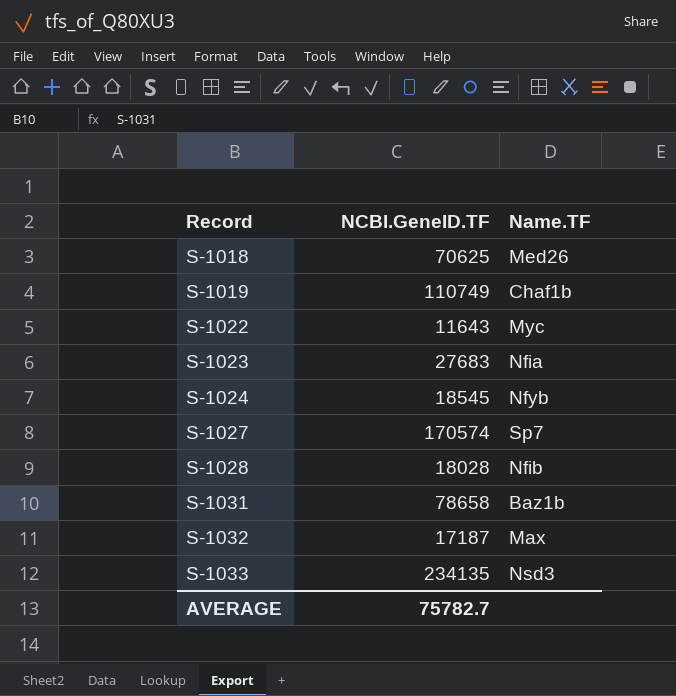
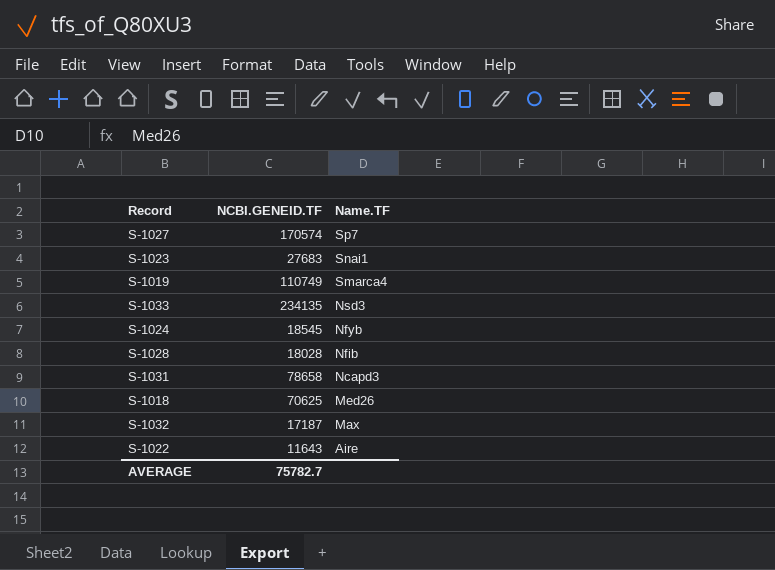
row order: Record ascending -> Name.TF descending
column name: NCBI.GeneID.TF -> NCBI.GENEID.TF
S-1023 | Name.TF: Nfia -> Snai1
S-1019 | Name.TF: Chaf1b -> Smarca4
S-1031 | Name.TF: Baz1b -> Ncapd3
S-1022 | Name.TF: Myc -> Aire

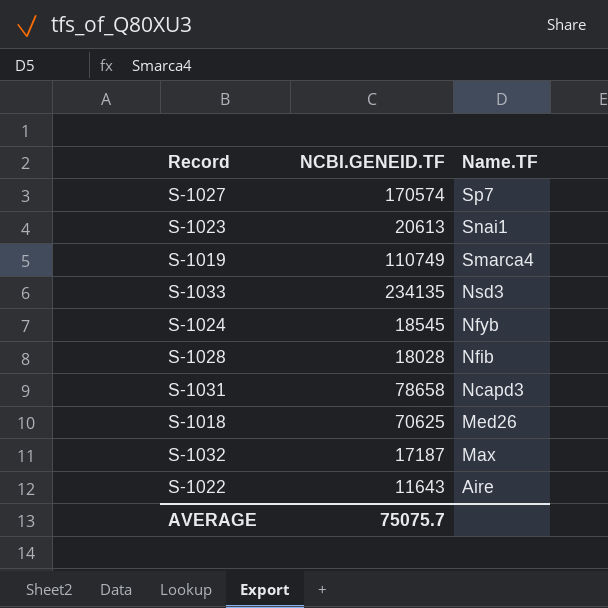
S-1023 | NCBI.GENEID.TF: 27683 -> 20613
AVERAGE | NCBI.GENEID.TF: 75782.7 -> 75075.7

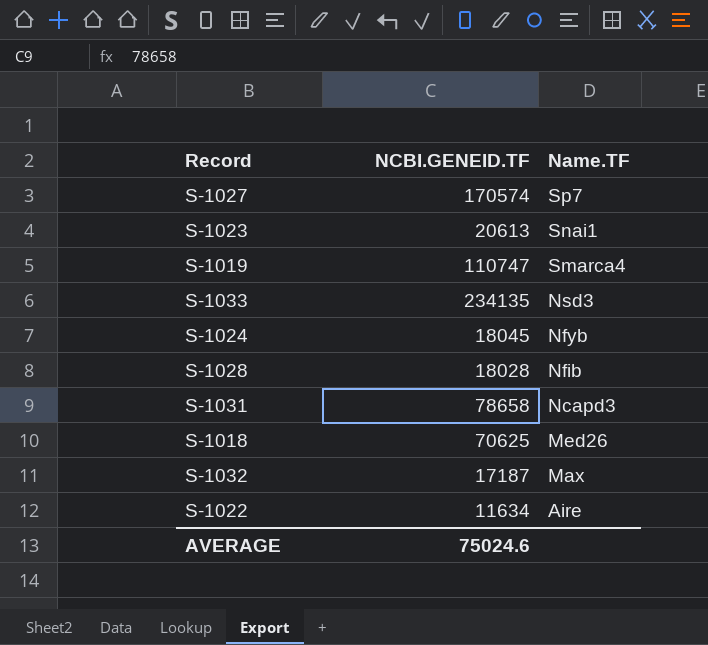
S-1019 | NCBI.GENEID.TF: 110749 -> 110747
S-1024 | NCBI.GENEID.TF: 18545 -> 18045
S-1022 | NCBI.GENEID.TF: 11643 -> 11634
AVERAGE | NCBI.GENEID.TF: 75075.7 -> 75024.6

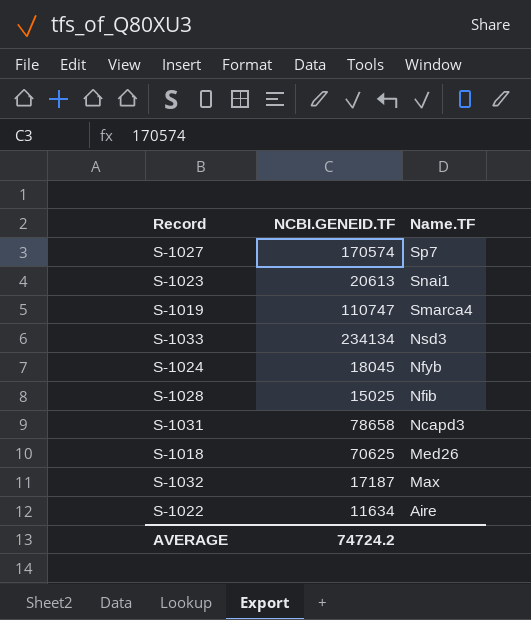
S-1033 | NCBI.GENEID.TF: 234135 -> 234134
S-1028 | NCBI.GENEID.TF: 18028 -> 15025
AVERAGE | NCBI.GENEID.TF: 75024.6 -> 74724.2

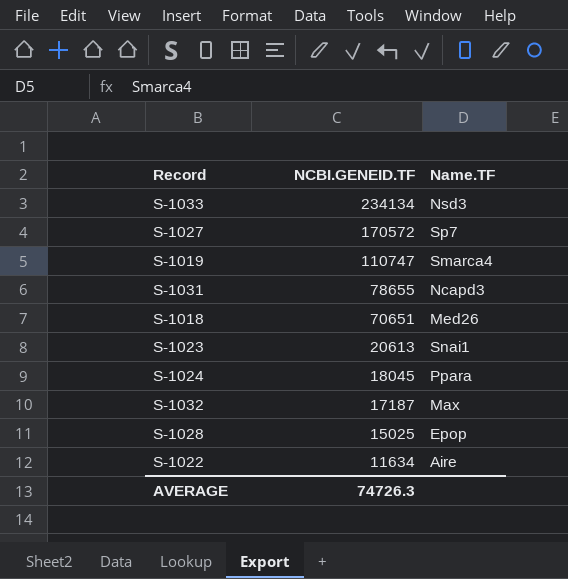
row order: Name.TF descending -> NCBI.GENEID.TF descending
S-1027 | NCBI.GENEID.TF: 170574 -> 170572
S-1031 | NCBI.GENEID.TF: 78658 -> 78655
S-1018 | NCBI.GENEID.TF: 70625 -> 70651
S-1024 | Name.TF: Nfyb -> Ppara
S-1028 | Name.TF: Nfib -> Epop
AVERAGE | NCBI.GENEID.TF: 74724.2 -> 74726.3

